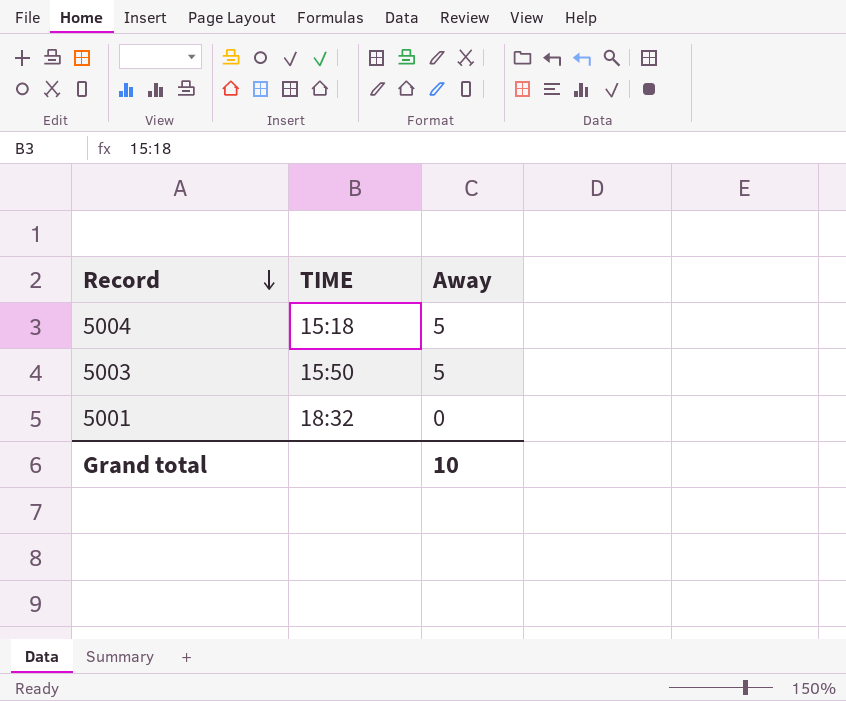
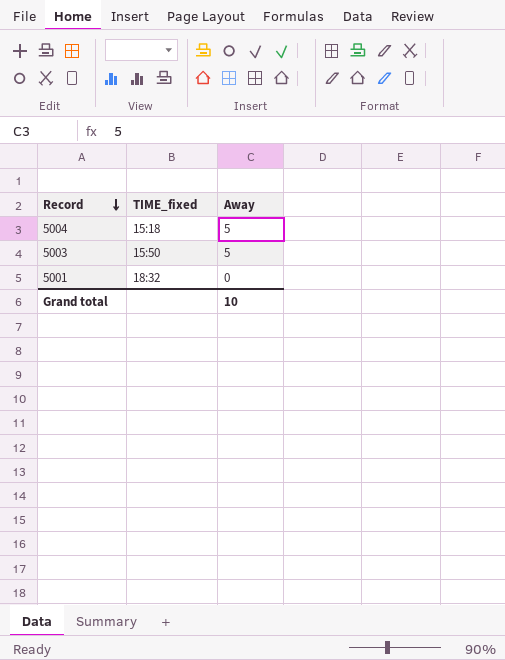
column name: TIME -> TIME_fixed

